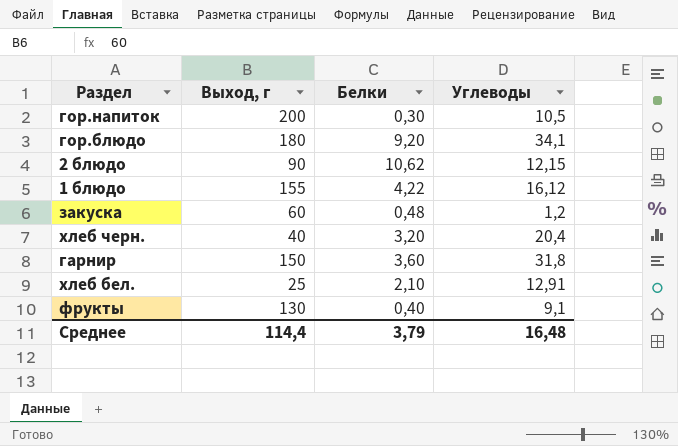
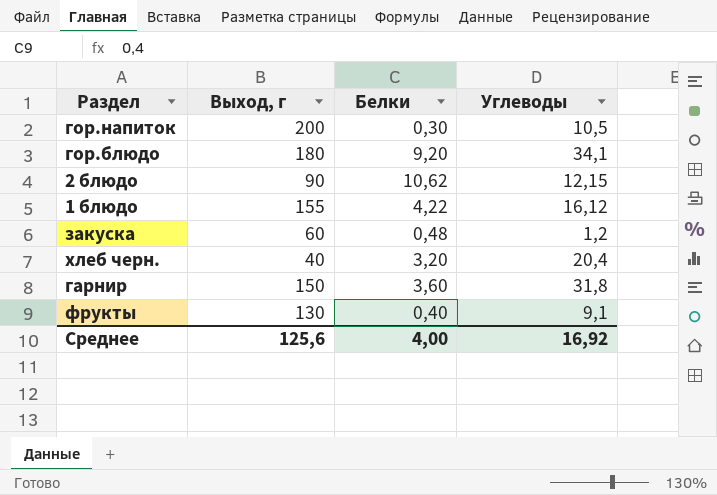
row хлеб бел.: 25 | 2,10 | 12,91 -> none
Среднее | Выход, г: 114,4 -> 125,6
Среднее | Белки: 3,79 -> 4,00
Среднее | Углеводы: 16,48 -> 16,92

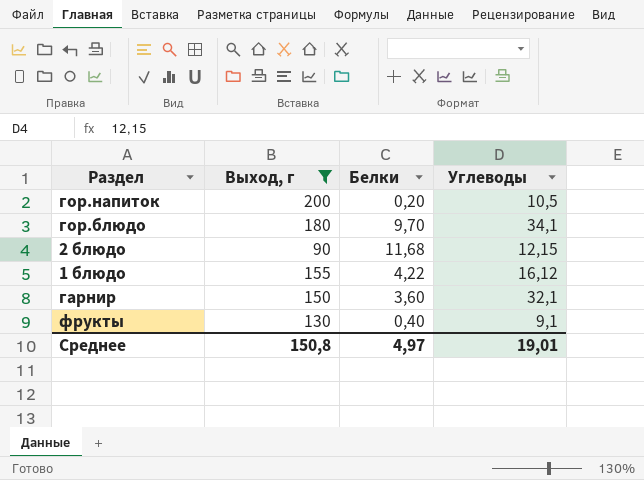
filter: none -> Выход, г >= 90
гор.напиток | Белки: 0,30 -> 0,20
гор.блюдо | Белки: 9,20 -> 9,70
2 блюдо | Белки: 10,62 -> 11,68
гарнир | Углеводы: 31,8 -> 32,1
Среднее | Выход, г: 125,6 -> 150,8
Среднее | Белки: 4,00 -> 4,97
Среднее | Углеводы: 16,92 -> 19,01

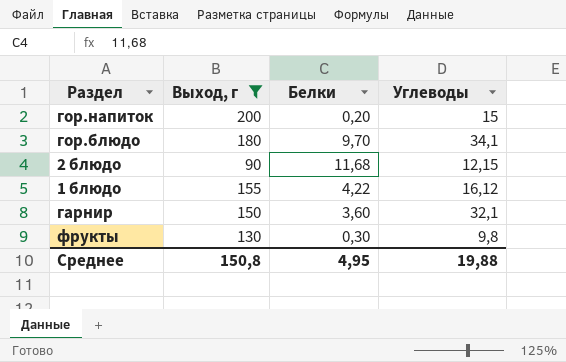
гор.напиток | Углеводы: 10,5 -> 15
фрукты | Белки: 0,40 -> 0,30
фрукты | Углеводы: 9,1 -> 9,8
Среднее | Белки: 4,97 -> 4,95
Среднее | Углеводы: 19,01 -> 19,88

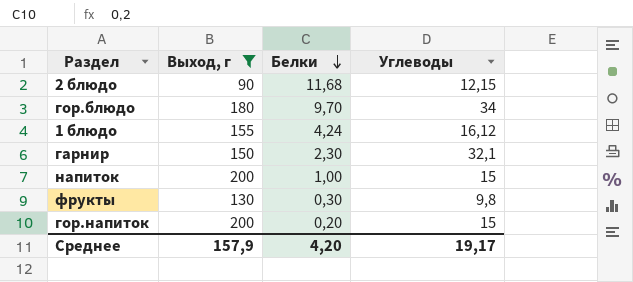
row order: none -> Белки descending
гор.блюдо | Углеводы: 34,1 -> 34
1 блюдо | Белки: 4,22 -> 4,24
гарнир | Белки: 3,60 -> 2,30
row напиток: none -> 200 | 1,00 | 15
Среднее | Выход, г: 150,8 -> 157,9
Среднее | Белки: 4,95 -> 4,20
Среднее | Углеводы: 19,88 -> 19,17

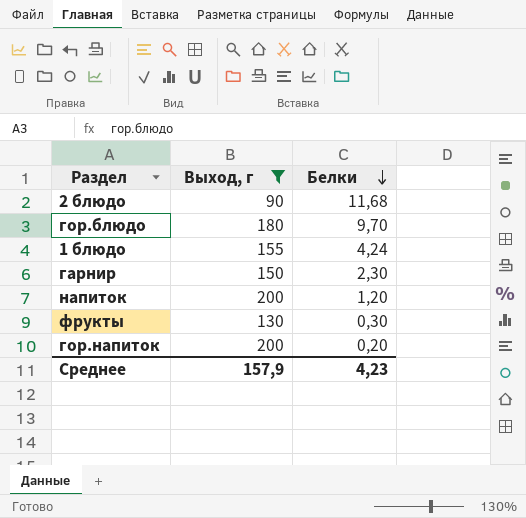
column Углеводы | position: 4 -> none
напиток | Белки: 1,00 -> 1,20
Среднее | Белки: 4,20 -> 4,23

